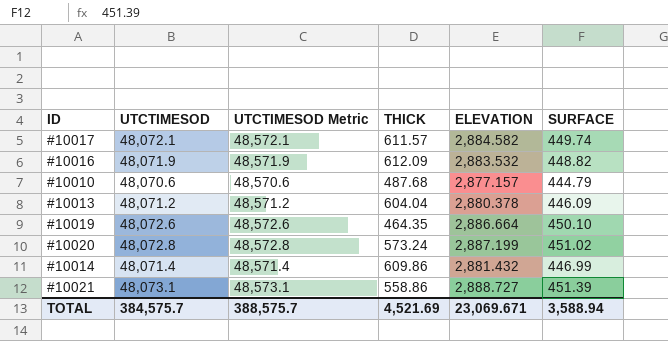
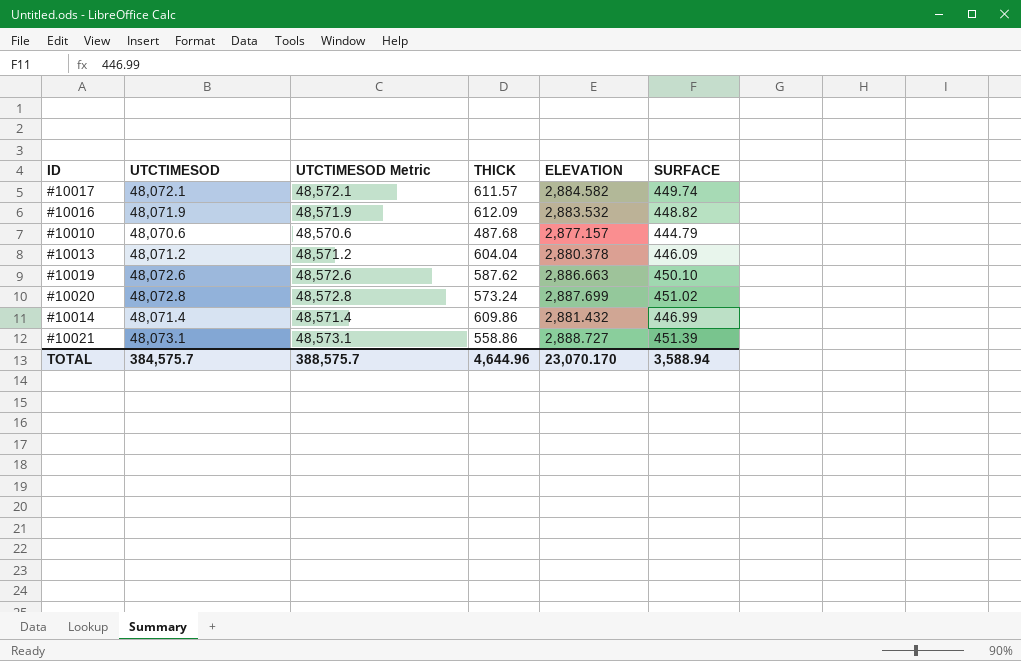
#10019 | THICK: 464.35 -> 587.62
#10019 | ELEVATION: 2,886.664 -> 2,886.663
#10020 | ELEVATION: 2,887.199 -> 2,887.699
TOTAL | THICK: 4,521.69 -> 4,644.96
TOTAL | ELEVATION: 23,069.671 -> 23,070.170

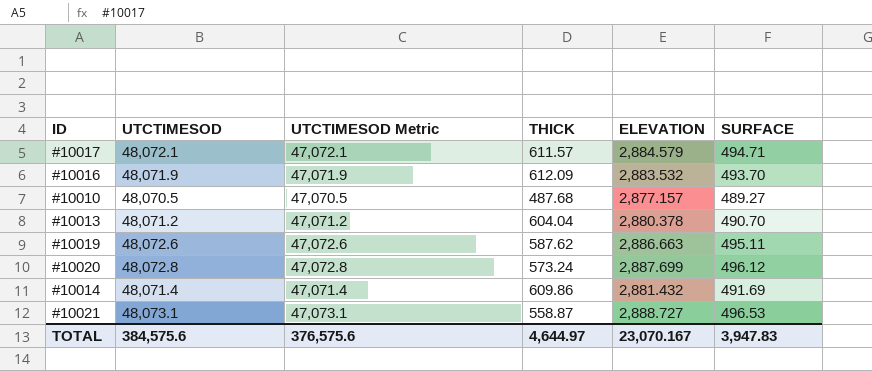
column UTCTIMESOD Metric | formula: [UTCTIMESOD] + 500 -> [UTCTIMESOD] - 1000
#10017 | ELEVATION: 2,884.582 -> 2,884.579
#10017 | SURFACE: 449.74 -> 494.71
#10016 | SURFACE: 448.82 -> 493.70
#10010 | UTCTIMESOD: 48,070.6 -> 48,070.5
#10010 | SURFACE: 444.79 -> 489.27
#10013 | SURFACE: 446.09 -> 490.70
#10019 | SURFACE: 450.10 -> 495.11
#10020 | SURFACE: 451.02 -> 496.12
#10014 | SURFACE: 446.99 -> 491.69
#10021 | THICK: 558.86 -> 558.87
#10021 | SURFACE: 451.39 -> 496.53
TOTAL | UTCTIMESOD: 384,575.7 -> 384,575.6
TOTAL | UTCTIMESOD Metric: 388,575.7 -> 376,575.6
TOTAL | THICK: 4,644.96 -> 4,644.97
TOTAL | ELEVATION: 23,070.170 -> 23,070.167
TOTAL | SURFACE: 3,588.94 -> 3,947.83

